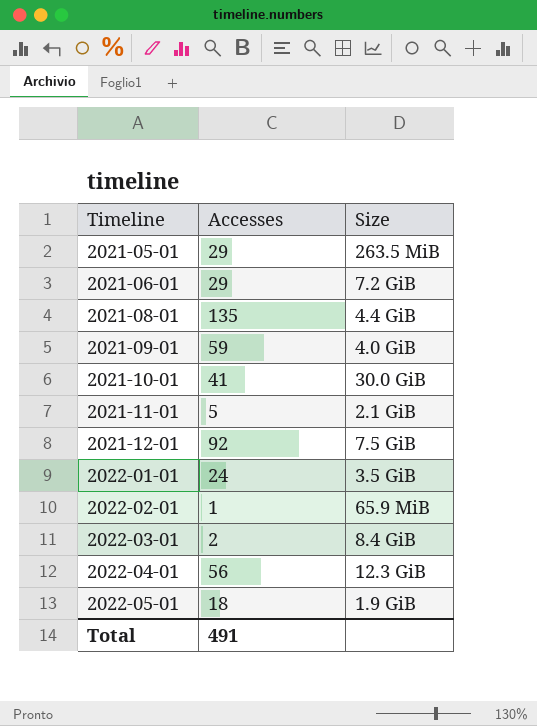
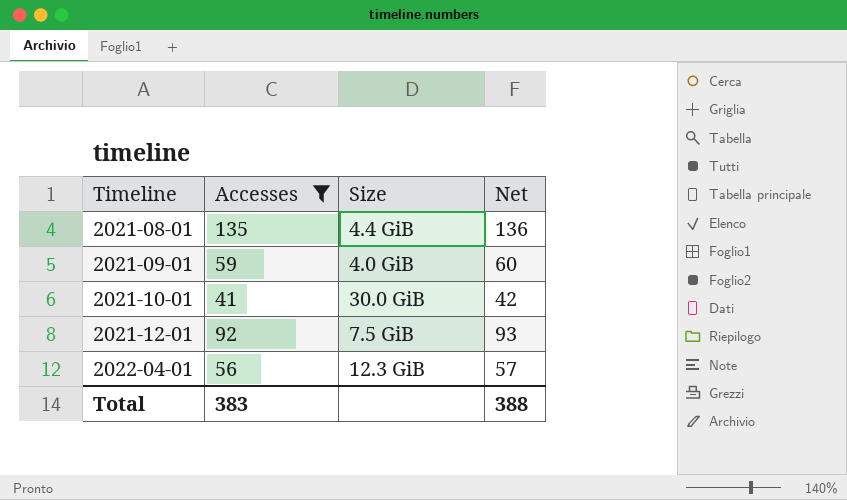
filter: none -> Accesses >= 41
column Net | formula: none -> [Accesses] + 1
Total | Accesses: 491 -> 383

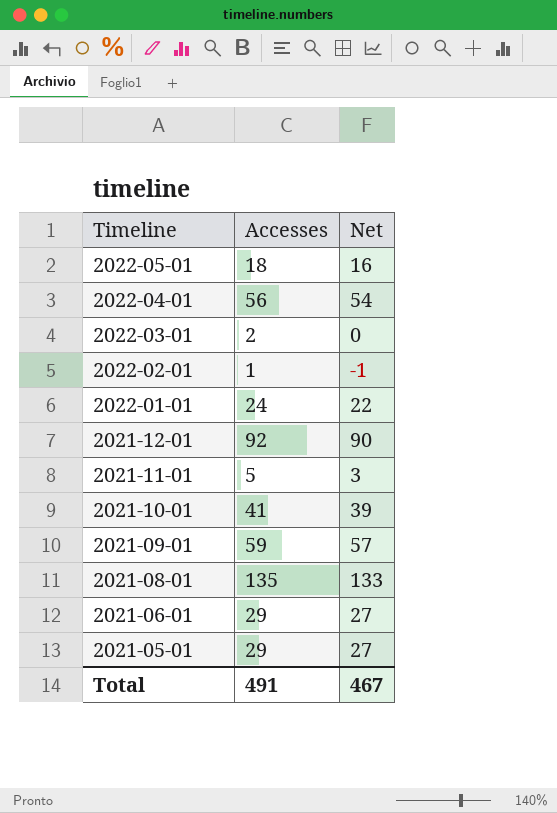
filter: Accesses >= 41 -> none
row order: Timeline ascending -> Timeline descending
column Size | position: 3 -> none
column Net | formula: [Accesses] + 1 -> [Accesses] - 2
Total | Accesses: 383 -> 491
Total | Net: 388 -> 467

